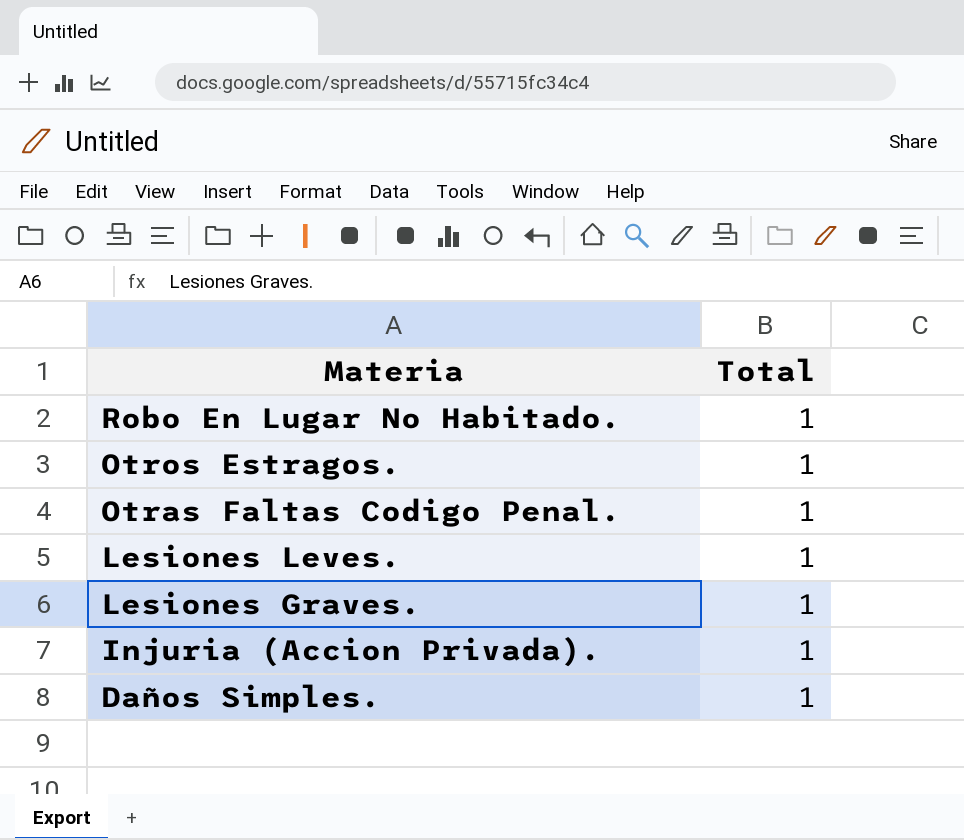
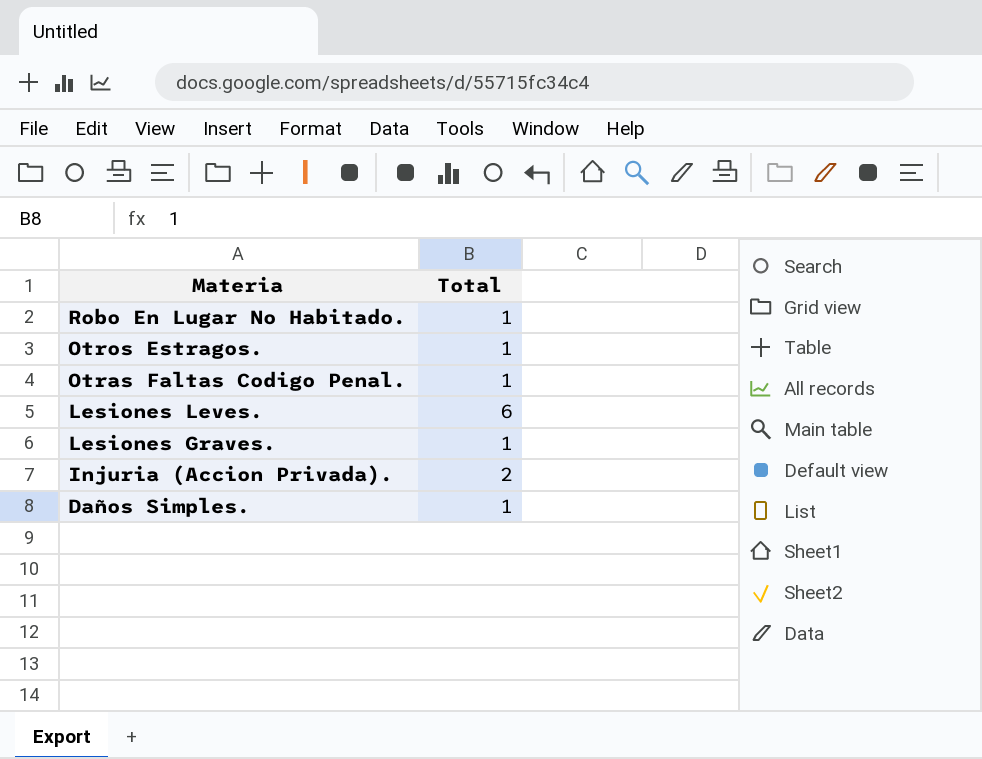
Lesiones Leves. | Total: 1 -> 6
Injuria (Accion Privada). | Total: 1 -> 2

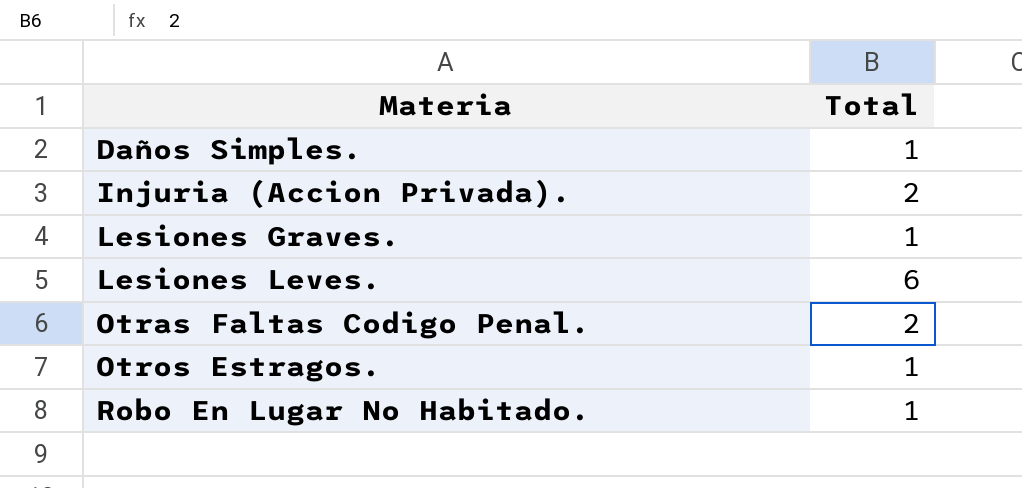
row order: Materia descending -> Materia ascending
Otras Faltas Codigo Penal. | Total: 1 -> 2

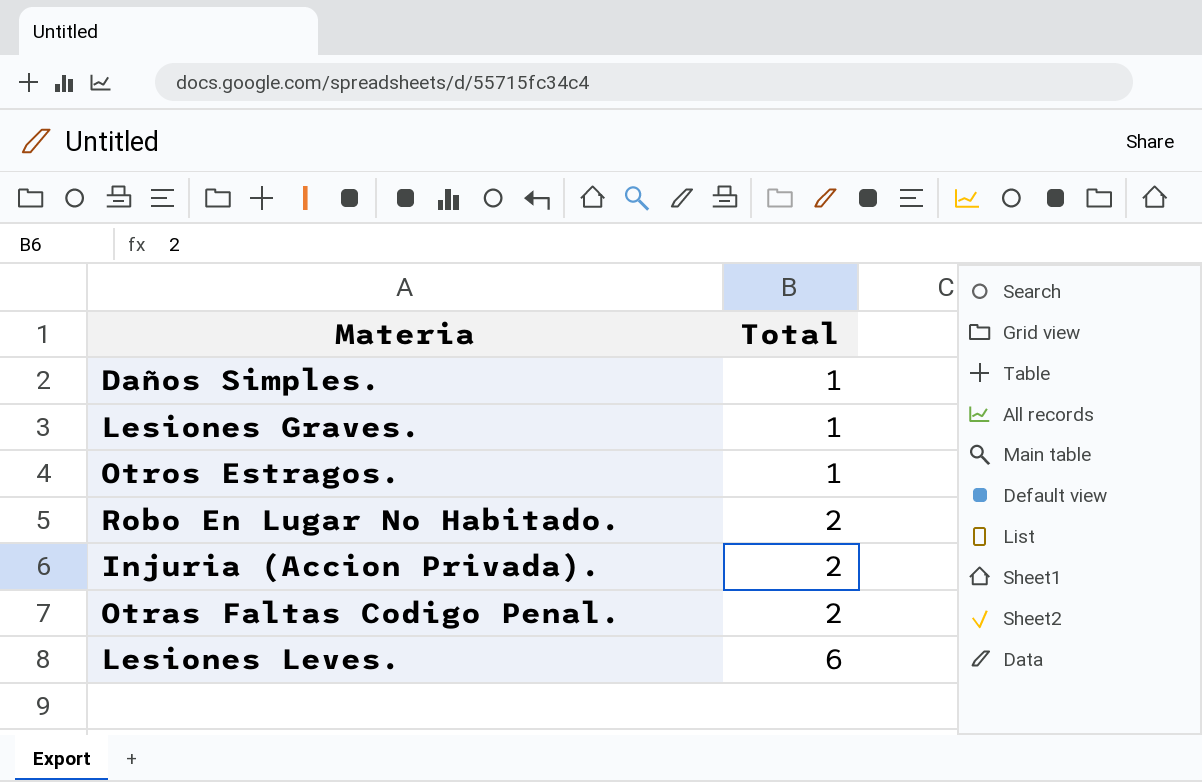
row order: Materia ascending -> Total ascending
Robo En Lugar No Habitado. | Total: 1 -> 2

